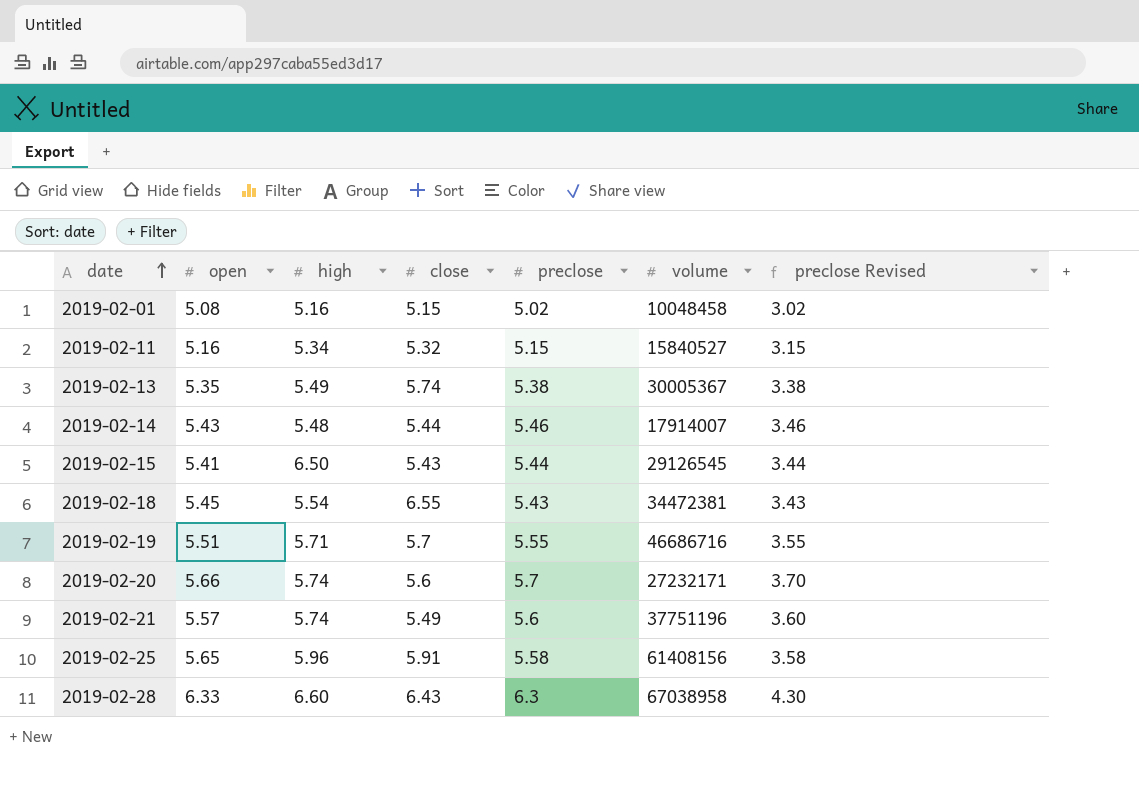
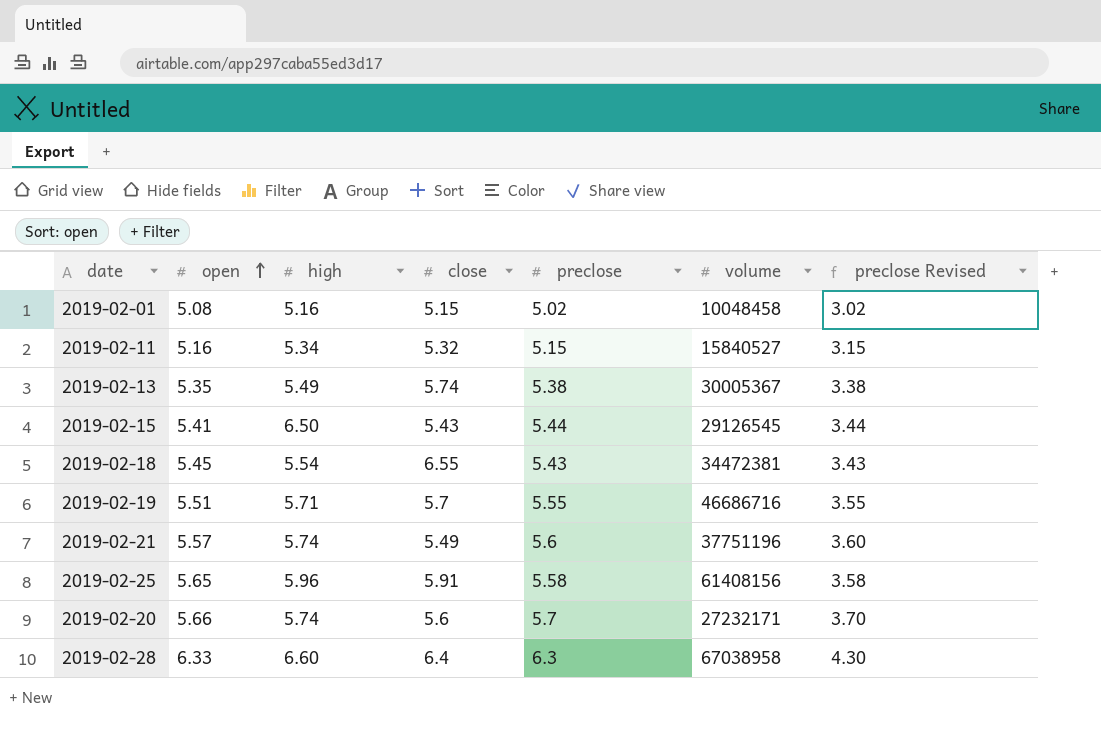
row order: date ascending -> open ascending
row 2019-02-14: 5.43 | 5.48 | 5.44 | 5.46 | 17914007 | 3.46 -> none
2019-02-28 | close: 6.43 -> 6.4

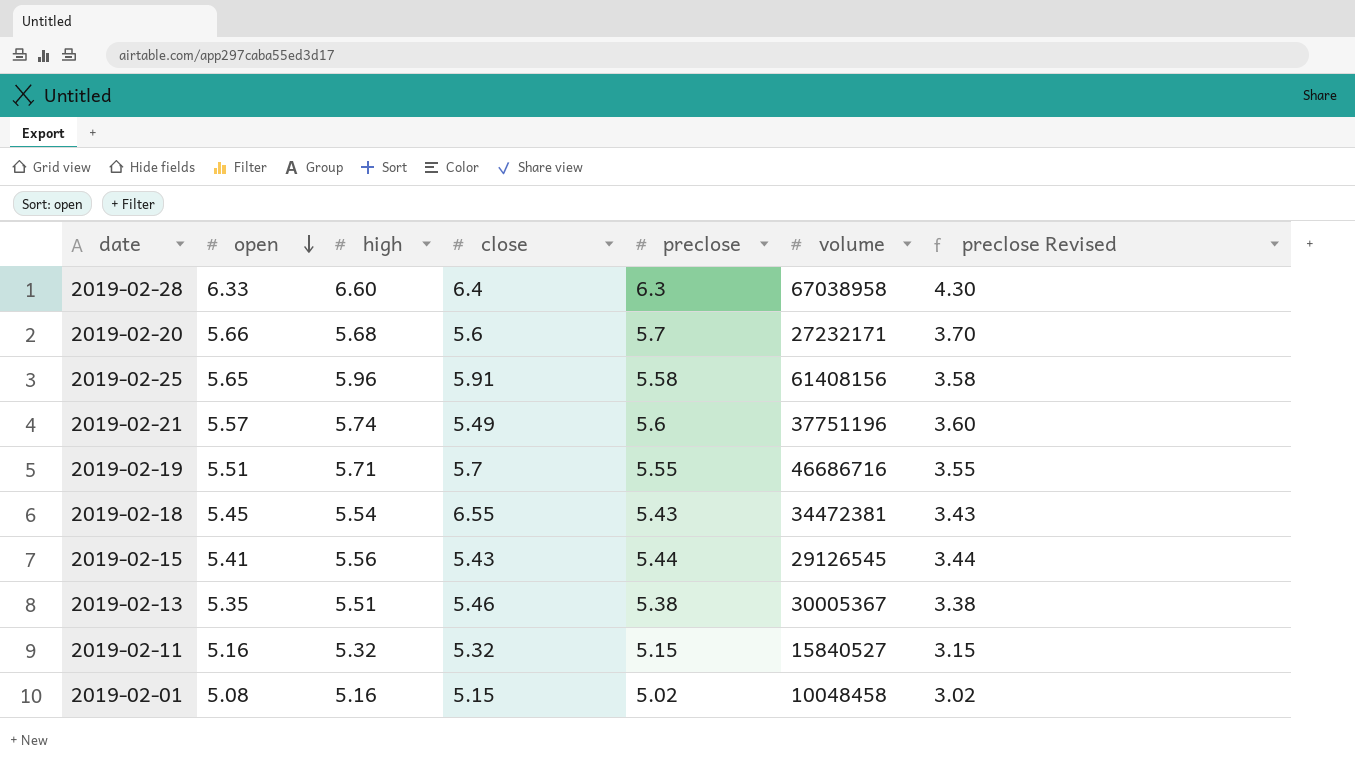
row order: open ascending -> open descending
2019-02-20 | high: 5.74 -> 5.68
2019-02-15 | high: 6.50 -> 5.56
2019-02-13 | high: 5.49 -> 5.51
2019-02-13 | close: 5.74 -> 5.46
2019-02-11 | high: 5.34 -> 5.32

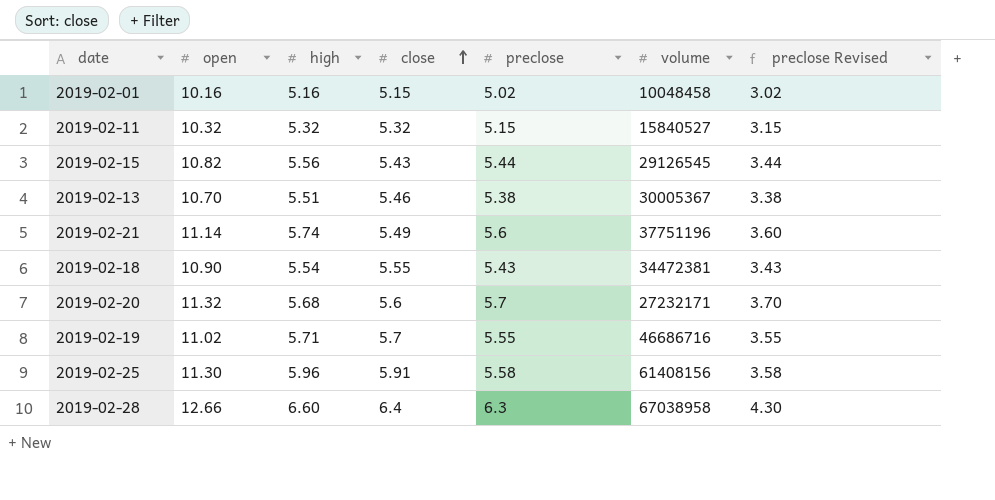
row order: open descending -> close ascending
2019-02-01 | open: 5.08 -> 10.16
2019-02-11 | open: 5.16 -> 10.32
2019-02-15 | open: 5.41 -> 10.82
2019-02-13 | open: 5.35 -> 10.70
2019-02-21 | open: 5.57 -> 11.14
2019-02-18 | open: 5.45 -> 10.90
2019-02-18 | close: 6.55 -> 5.55
2019-02-20 | open: 5.66 -> 11.32
2019-02-19 | open: 5.51 -> 11.02
2019-02-25 | open: 5.65 -> 11.30
2019-02-28 | open: 6.33 -> 12.66

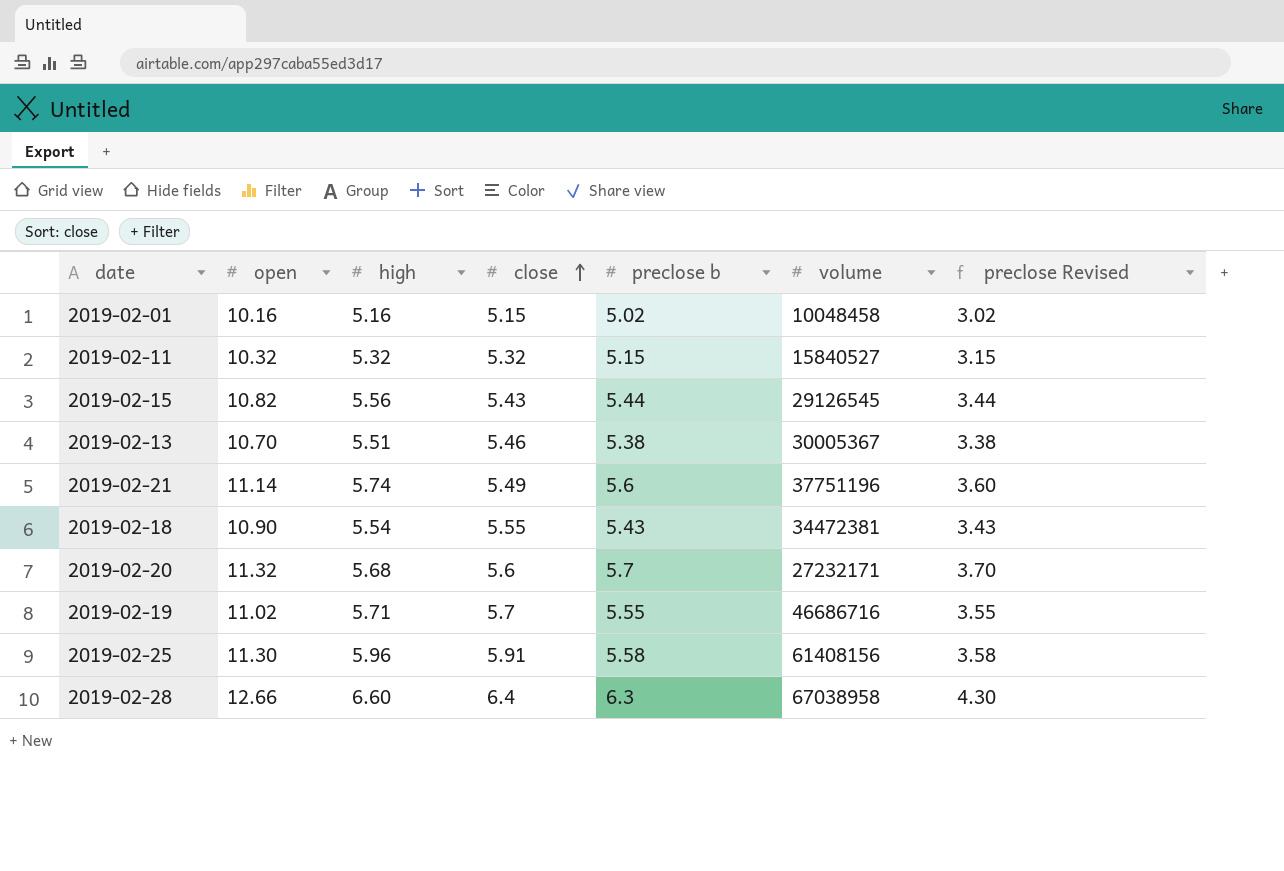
column name: preclose -> preclose b

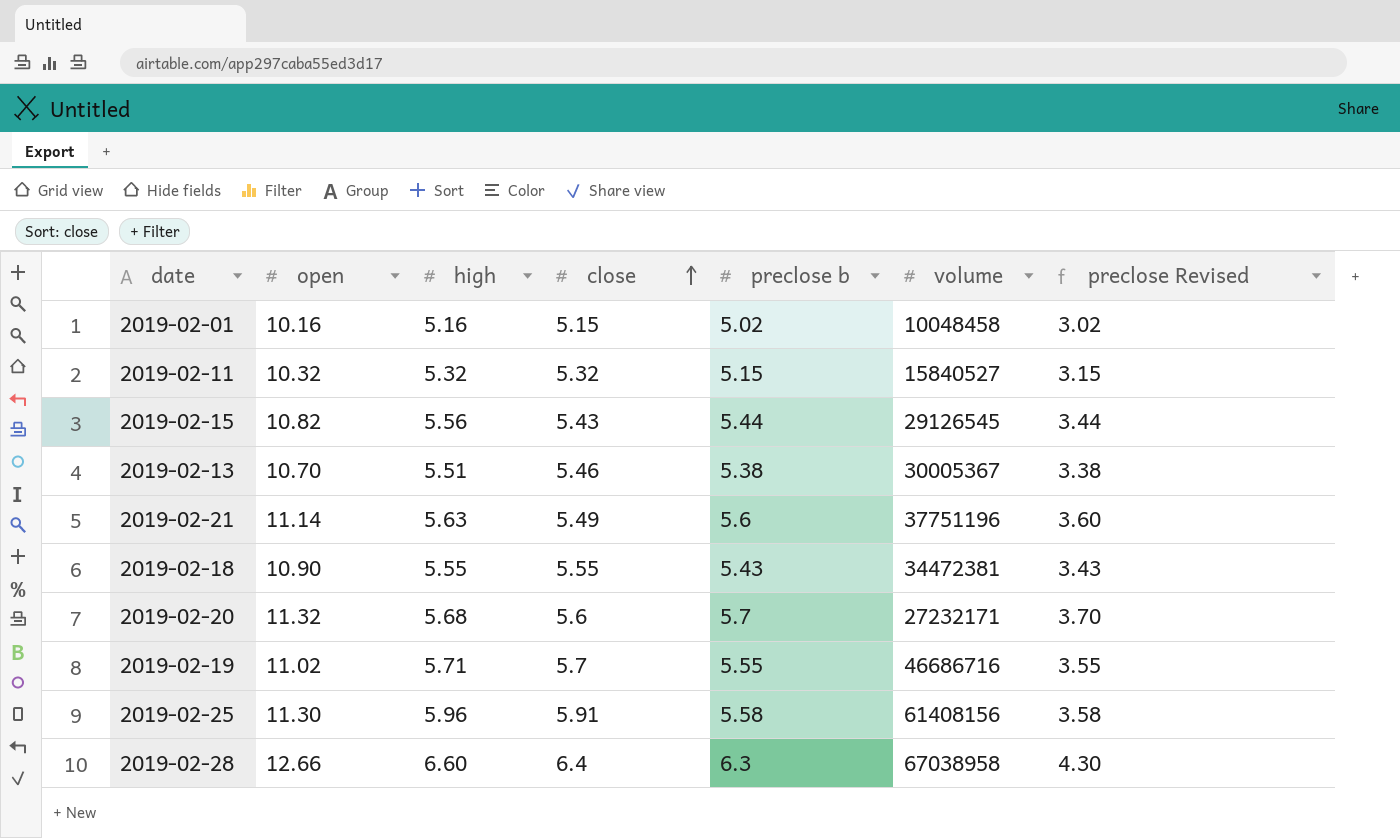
2019-02-21 | high: 5.74 -> 5.63
2019-02-18 | high: 5.54 -> 5.55

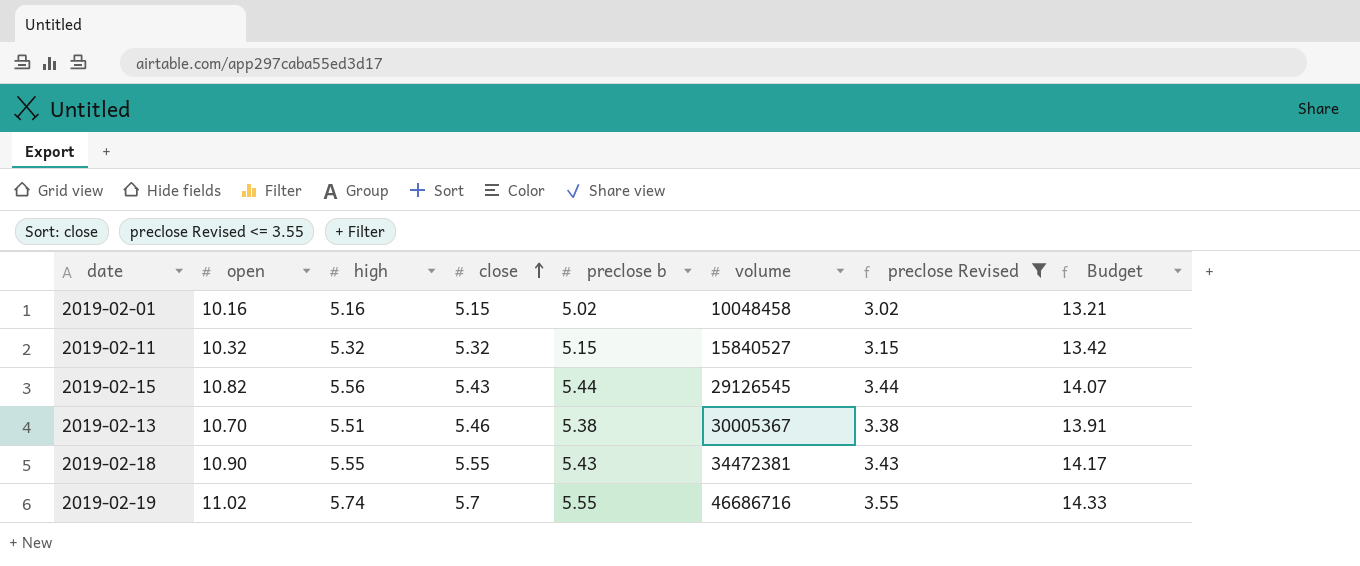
filter: none -> preclose Revised <= 3.55
column Budget | formula: none -> [open] * 1.3
2019-02-19 | high: 5.71 -> 5.74

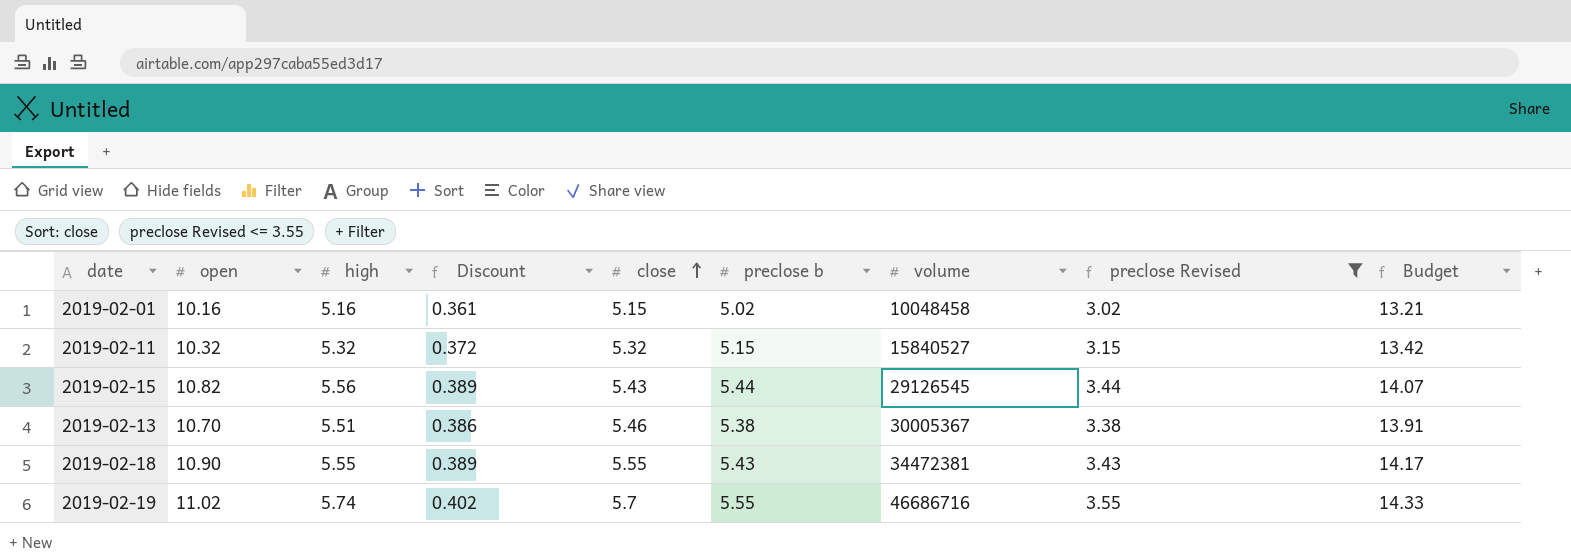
column Discount | formula: none -> [high] * 0.07

